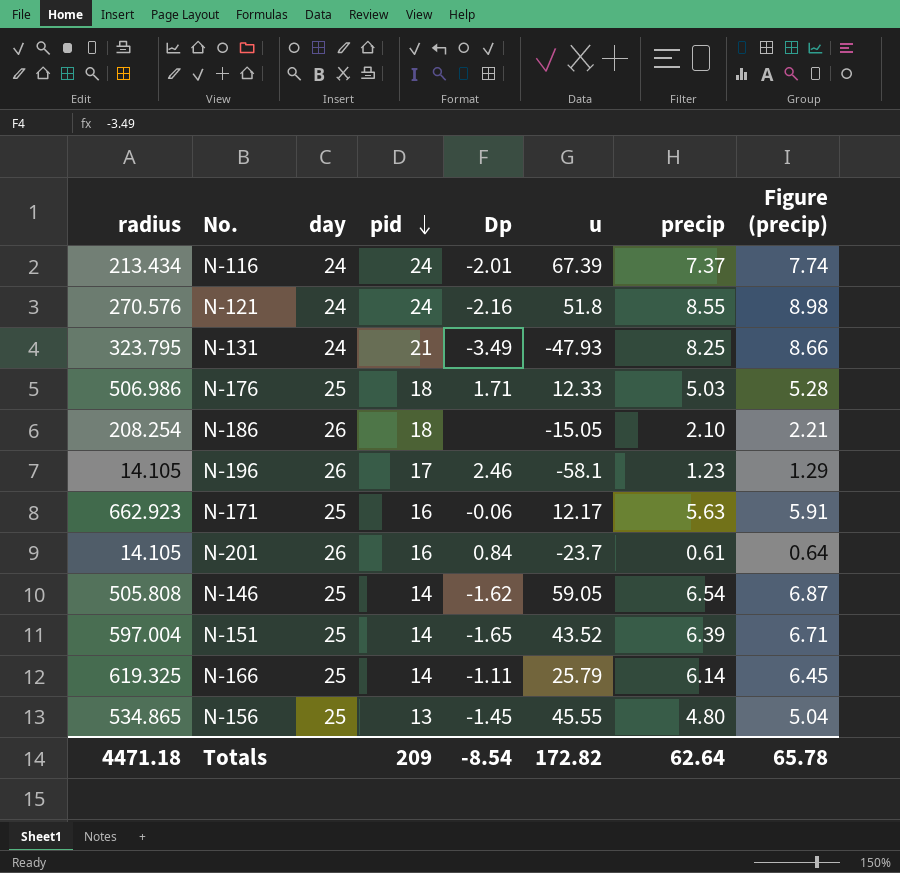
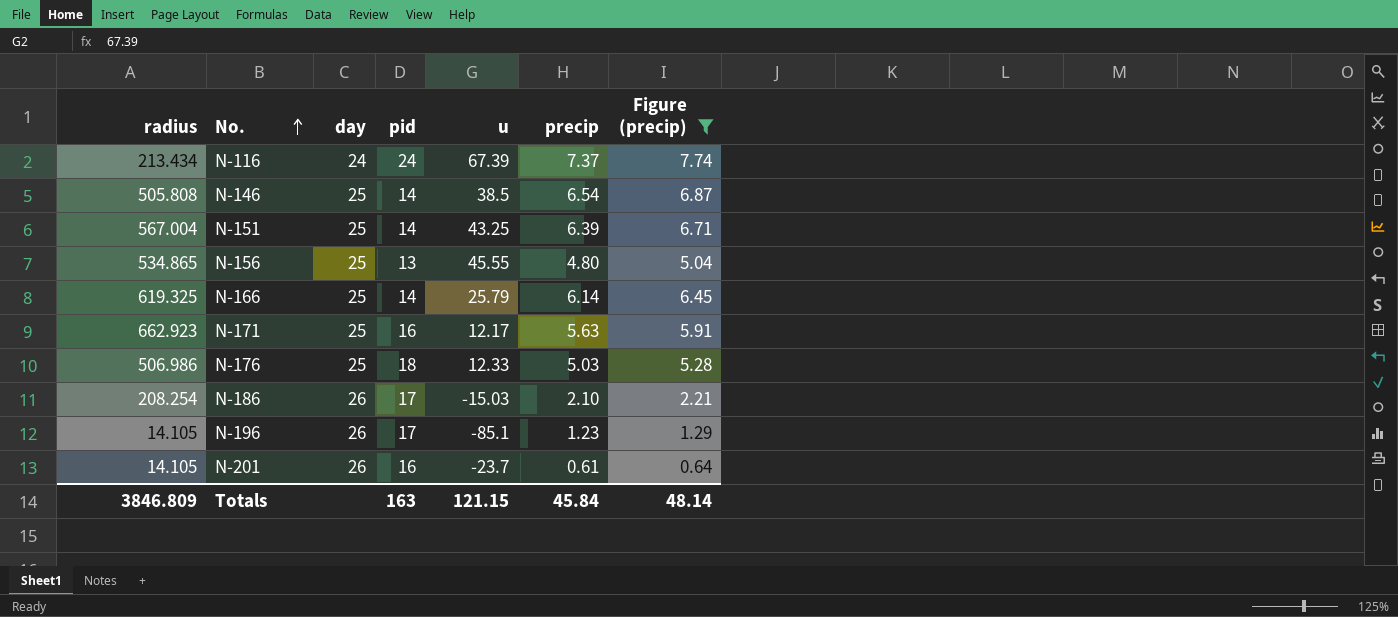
filter: none -> Figure (precip) <= 7.74
row order: pid descending -> No. ascending
column Dp | position: 5 -> none
N-146 | u: 59.05 -> 38.5
N-151 | radius: 597.004 -> 567.004
N-151 | u: 43.52 -> 43.25
N-186 | pid: 18 -> 17
N-186 | u: -15.05 -> -15.03
N-196 | u: -58.1 -> -85.1
Totals | radius: 4471.18 -> 3846.809
Totals | pid: 209 -> 163
Totals | u: 172.82 -> 121.15
Totals | precip: 62.64 -> 45.84
Totals | Figure (precip): 65.78 -> 48.14

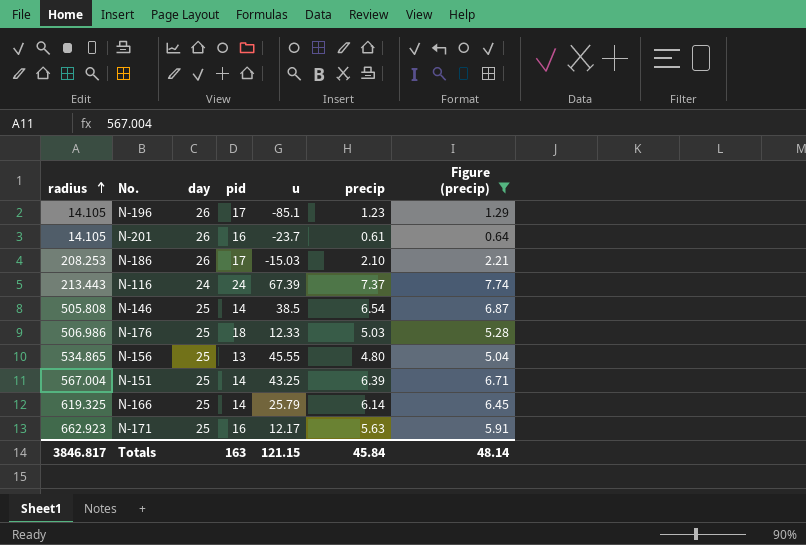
row order: No. ascending -> radius ascending
N-186 | radius: 208.254 -> 208.253
N-116 | radius: 213.434 -> 213.443
Totals | radius: 3846.809 -> 3846.817

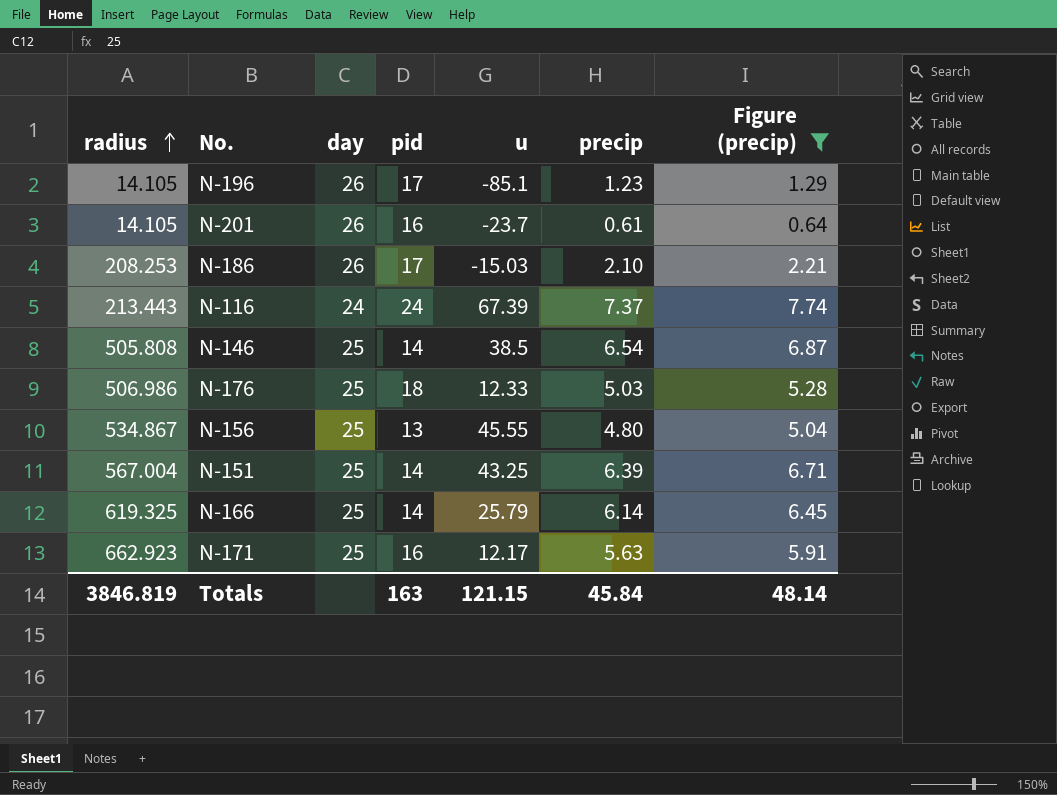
N-156 | radius: 534.865 -> 534.867
Totals | radius: 3846.817 -> 3846.819

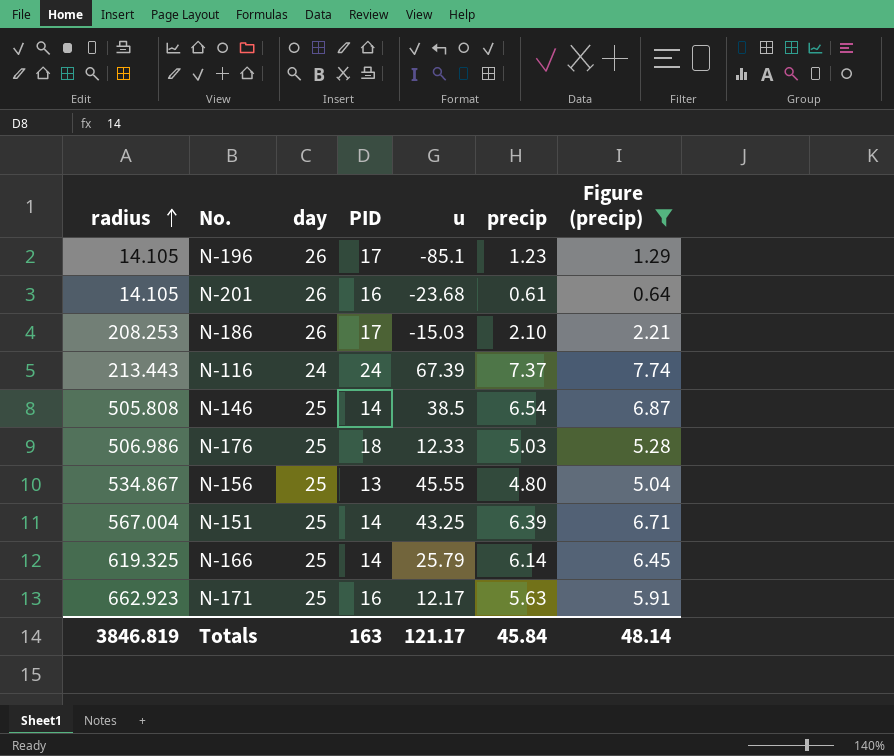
column name: pid -> PID
N-201 | u: -23.7 -> -23.68
Totals | u: 121.15 -> 121.17

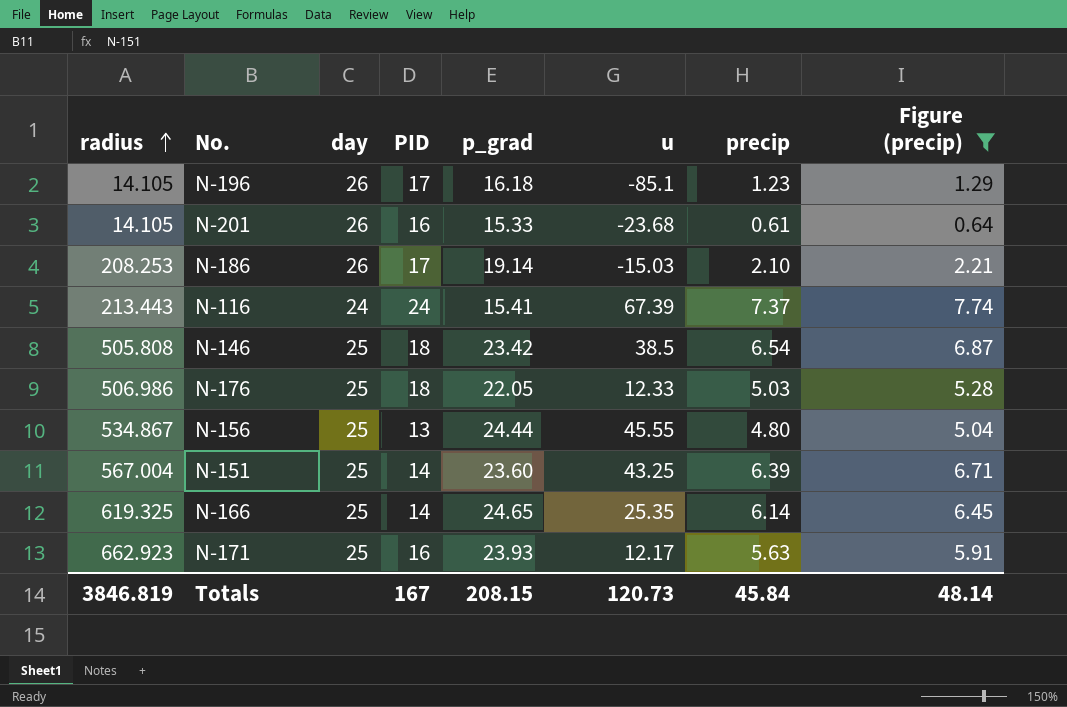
column p_grad | position: none -> 5
N-146 | PID: 14 -> 18
N-166 | u: 25.79 -> 25.35
Totals | PID: 163 -> 167
Totals | u: 121.17 -> 120.73

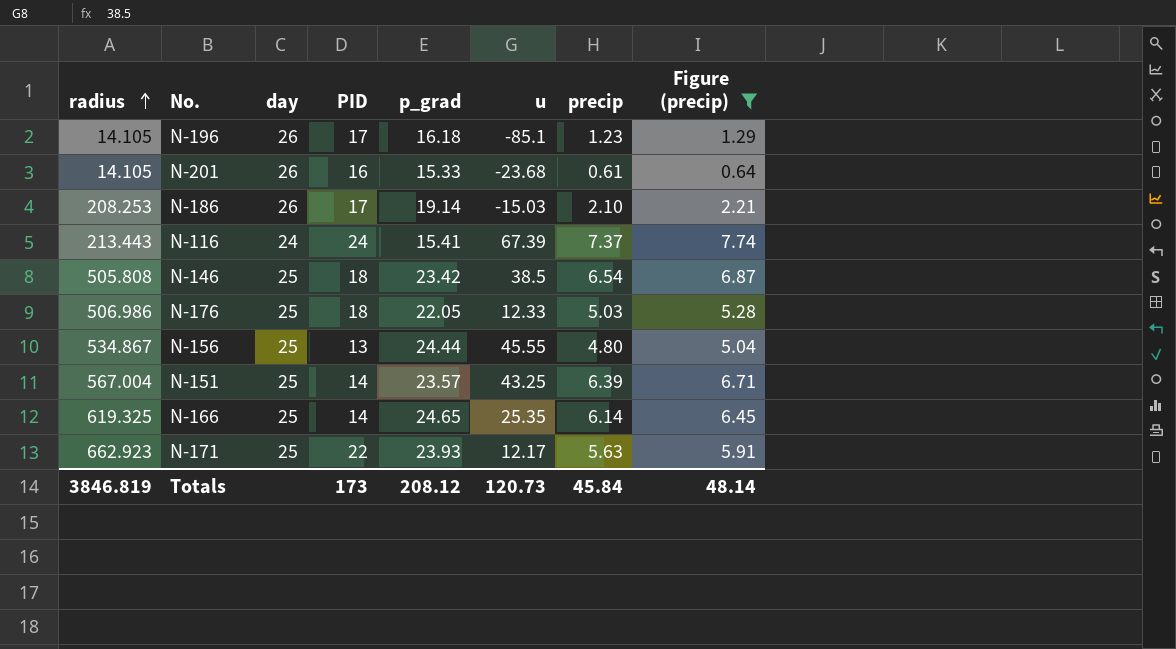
N-151 | p_grad: 23.60 -> 23.57
N-171 | PID: 16 -> 22
Totals | PID: 167 -> 173
Totals | p_grad: 208.15 -> 208.12

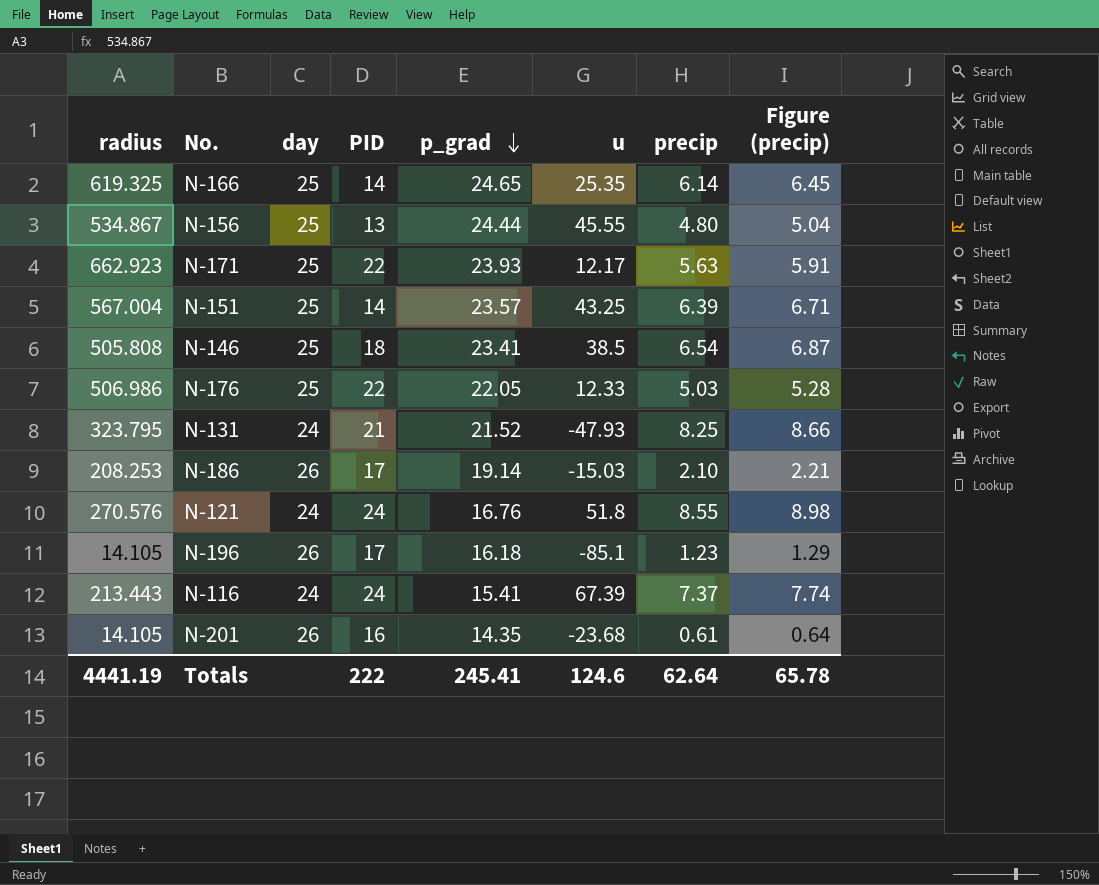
filter: Figure (precip) <= 7.74 -> none
row order: radius ascending -> p_grad descending
N-146 | p_grad: 23.42 -> 23.41
N-176 | PID: 18 -> 22
N-201 | p_grad: 15.33 -> 14.35
Totals | radius: 3846.819 -> 4441.19
Totals | PID: 173 -> 222
Totals | p_grad: 208.12 -> 245.41
Totals | u: 120.73 -> 124.6
Totals | precip: 45.84 -> 62.64
Totals | Figure (precip): 48.14 -> 65.78

